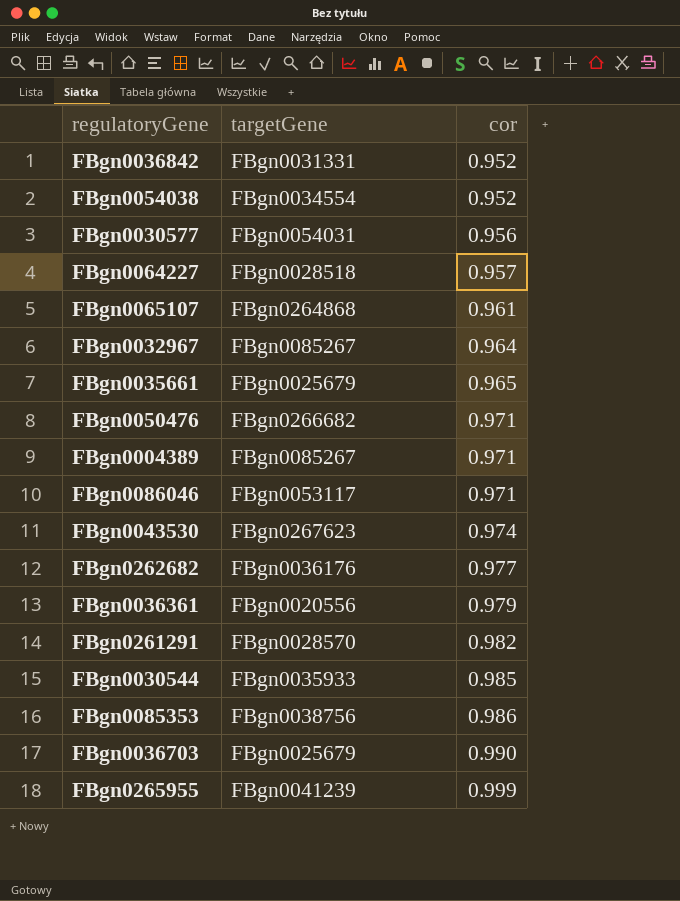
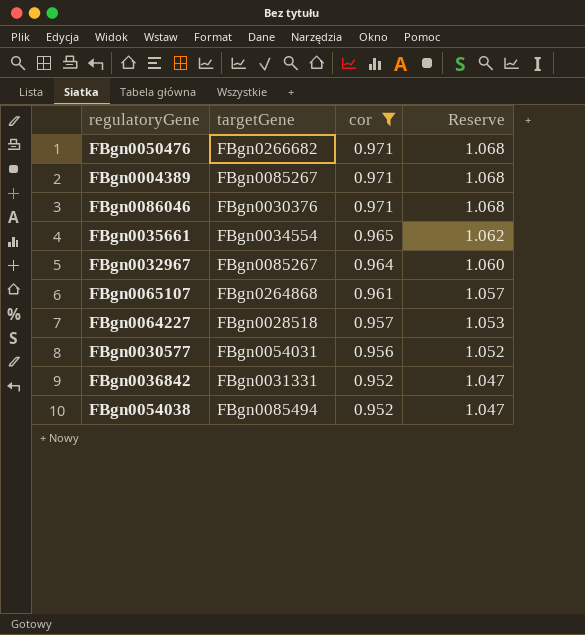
filter: none -> cor <= 0.971
row order: cor ascending -> cor descending
column Reserve | formula: none -> [cor] * 1.1
FBgn0086046 | targetGene: FBgn0053117 -> FBgn0030376
FBgn0035661 | targetGene: FBgn0025679 -> FBgn0034554
FBgn0054038 | targetGene: FBgn0034554 -> FBgn0085494

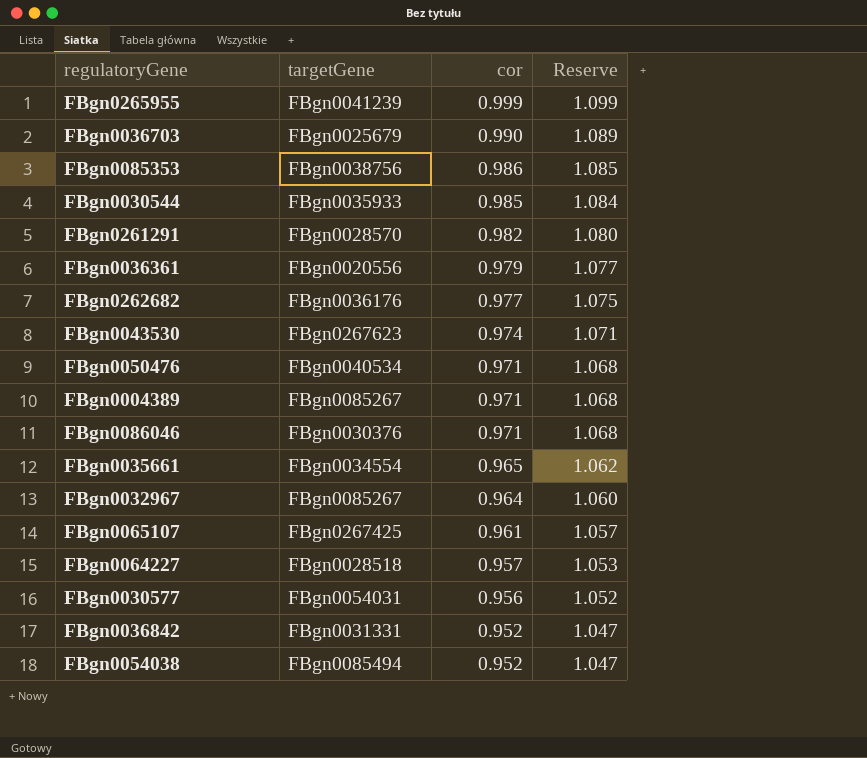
filter: cor <= 0.971 -> none
FBgn0050476 | targetGene: FBgn0266682 -> FBgn0040534
FBgn0065107 | targetGene: FBgn0264868 -> FBgn0267425

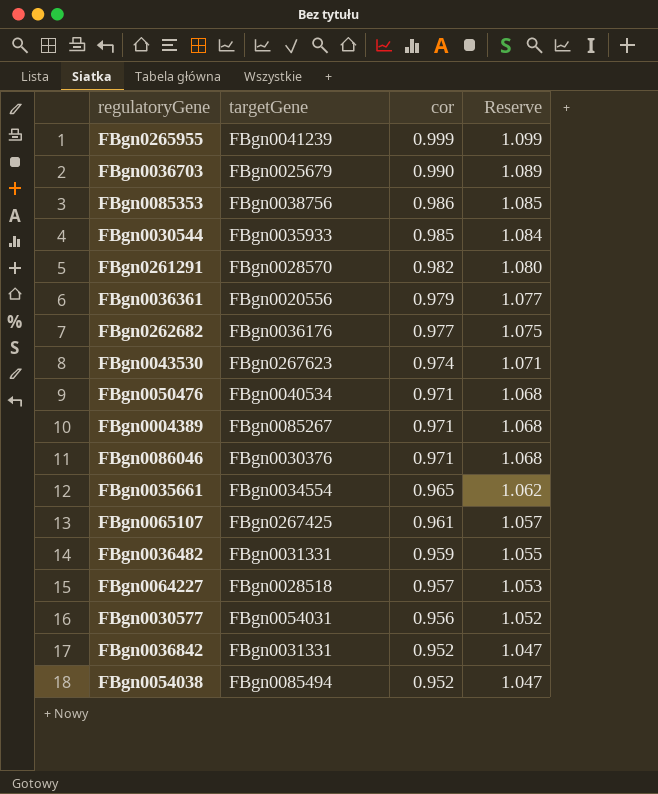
row FBgn0032967: FBgn0085267 | 0.964 | 1.060 -> none
row FBgn0036482: none -> FBgn0031331 | 0.959 | 1.055

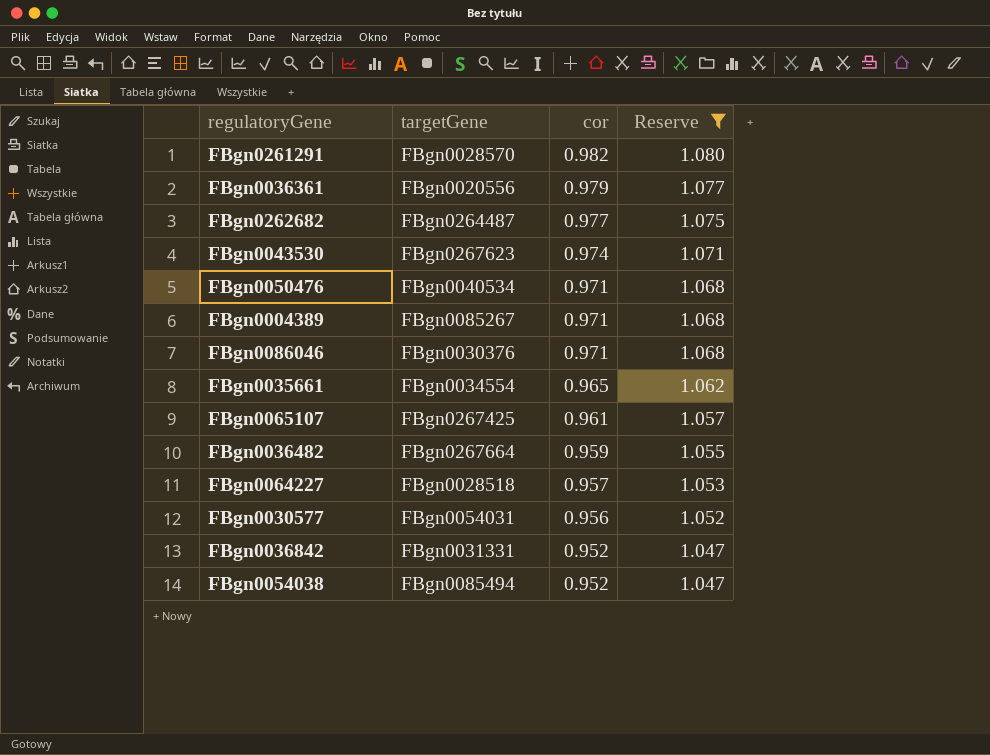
filter: none -> Reserve <= 1.080
FBgn0262682 | targetGene: FBgn0036176 -> FBgn0264487
FBgn0036482 | targetGene: FBgn0031331 -> FBgn0267664

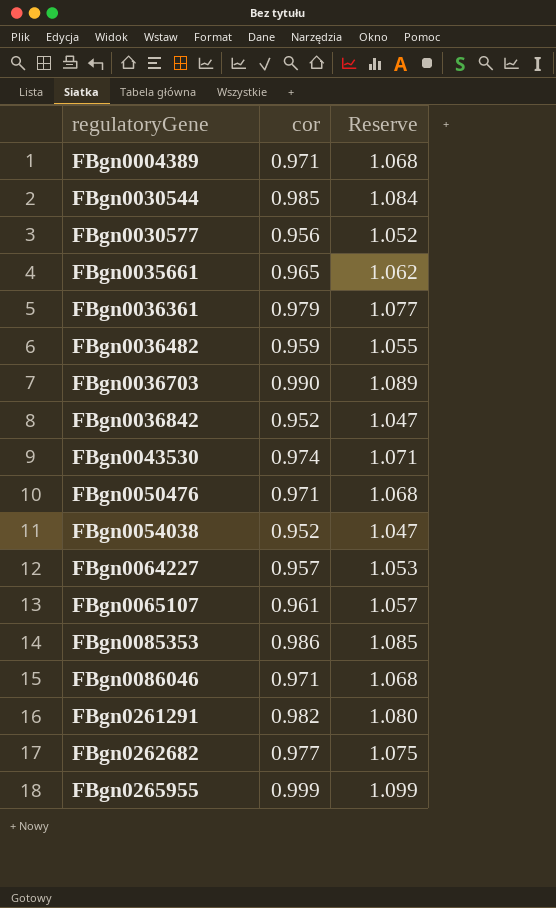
filter: Reserve <= 1.080 -> none
row order: cor descending -> regulatoryGene ascending
column targetGene | position: 2 -> none

